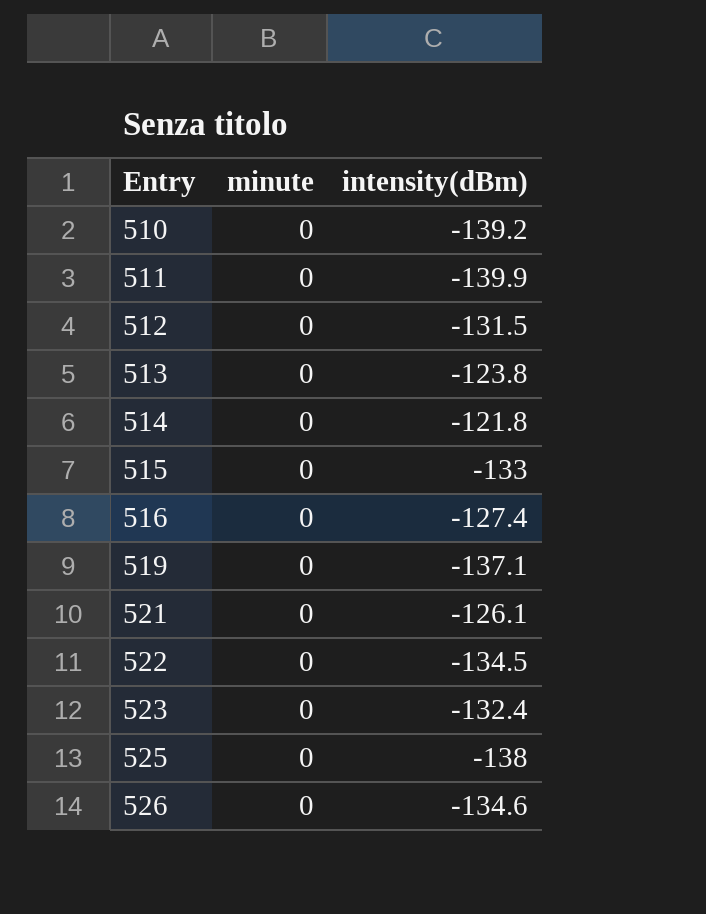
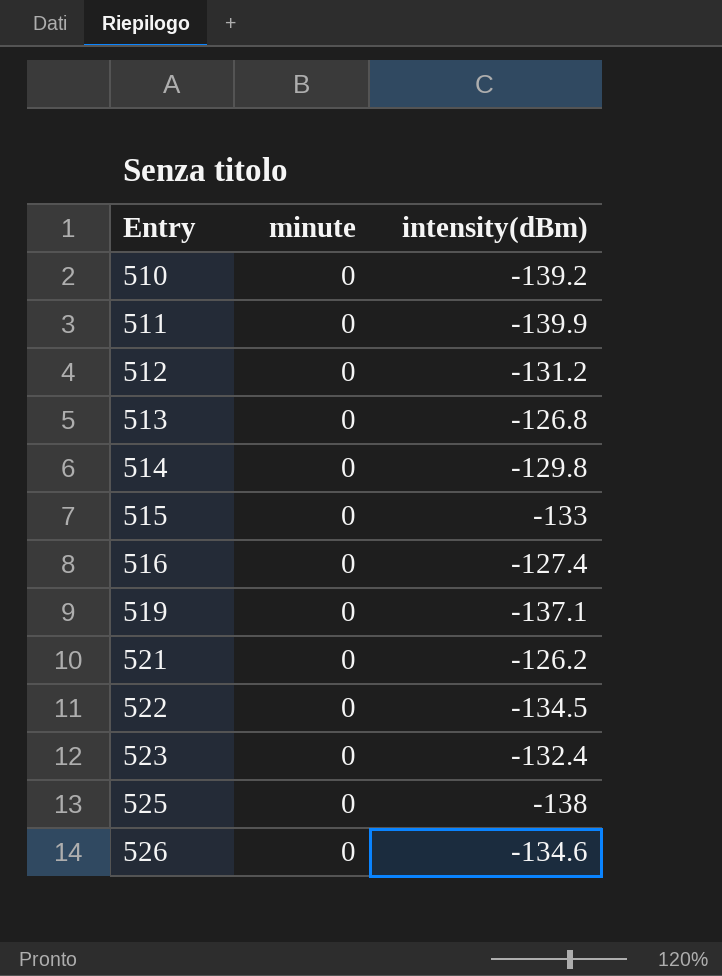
512 | intensity(dBm): -131.5 -> -131.2
513 | intensity(dBm): -123.8 -> -126.8
514 | intensity(dBm): -121.8 -> -129.8
521 | intensity(dBm): -126.1 -> -126.2

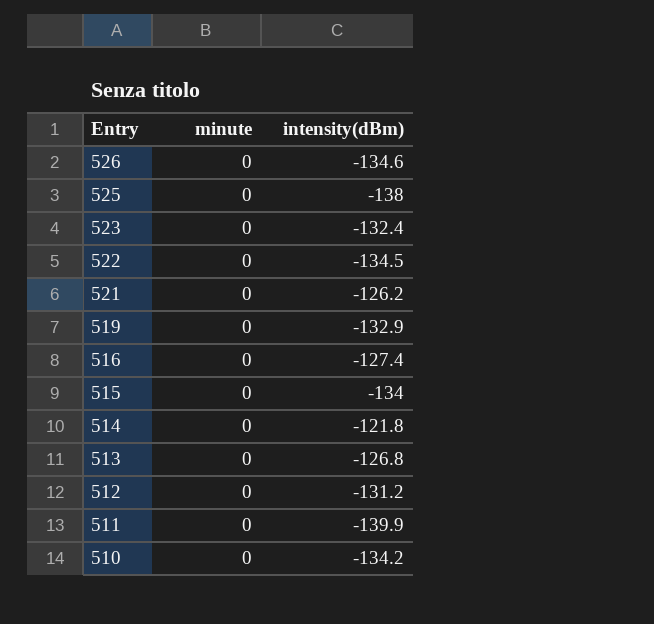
row order: Entry ascending -> Entry descending
519 | intensity(dBm): -137.1 -> -132.9
515 | intensity(dBm): -133 -> -134
514 | intensity(dBm): -129.8 -> -121.8
510 | intensity(dBm): -139.2 -> -134.2

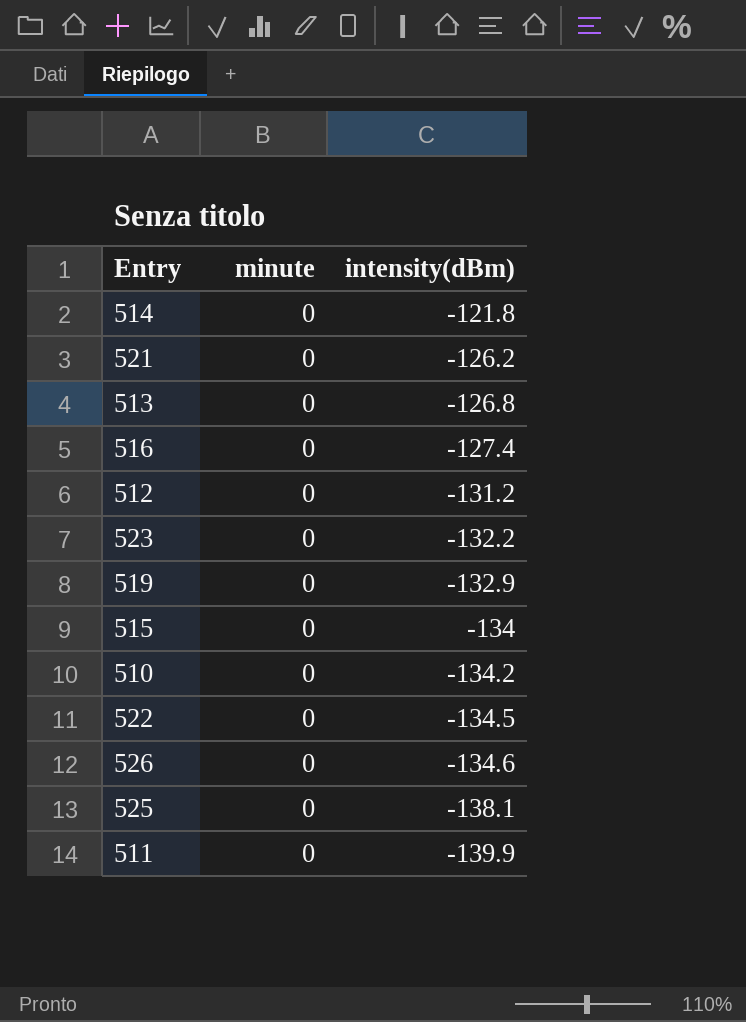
row order: Entry descending -> intensity(dBm) descending
523 | intensity(dBm): -132.4 -> -132.2
525 | intensity(dBm): -138 -> -138.1

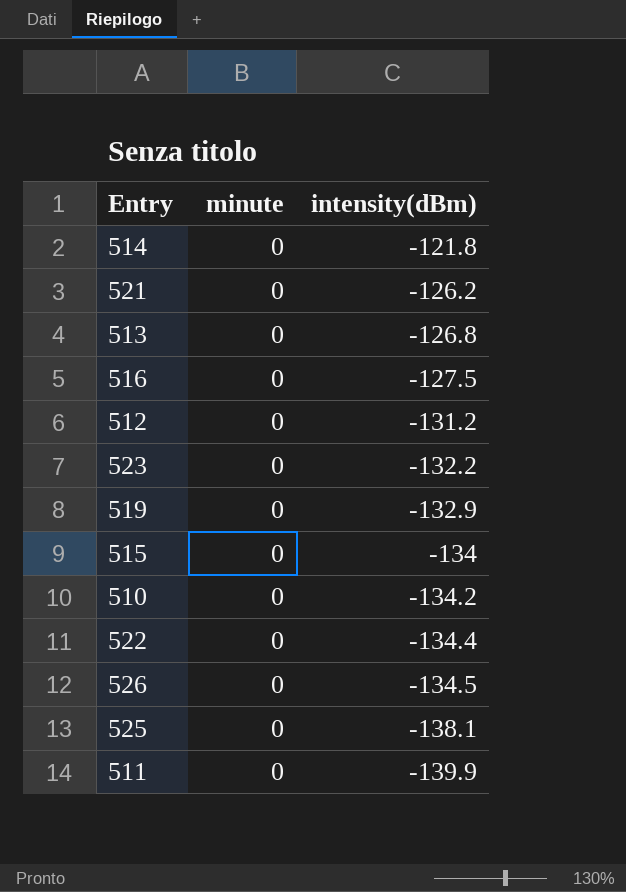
516 | intensity(dBm): -127.4 -> -127.5
522 | intensity(dBm): -134.5 -> -134.4
526 | intensity(dBm): -134.6 -> -134.5

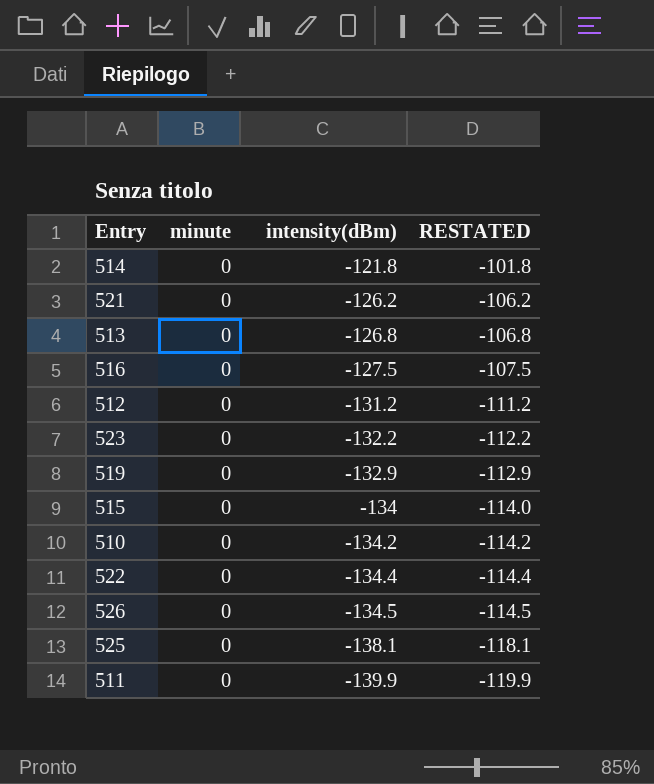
column RESTATED | formula: none -> [intensity(dBm)] + 20

